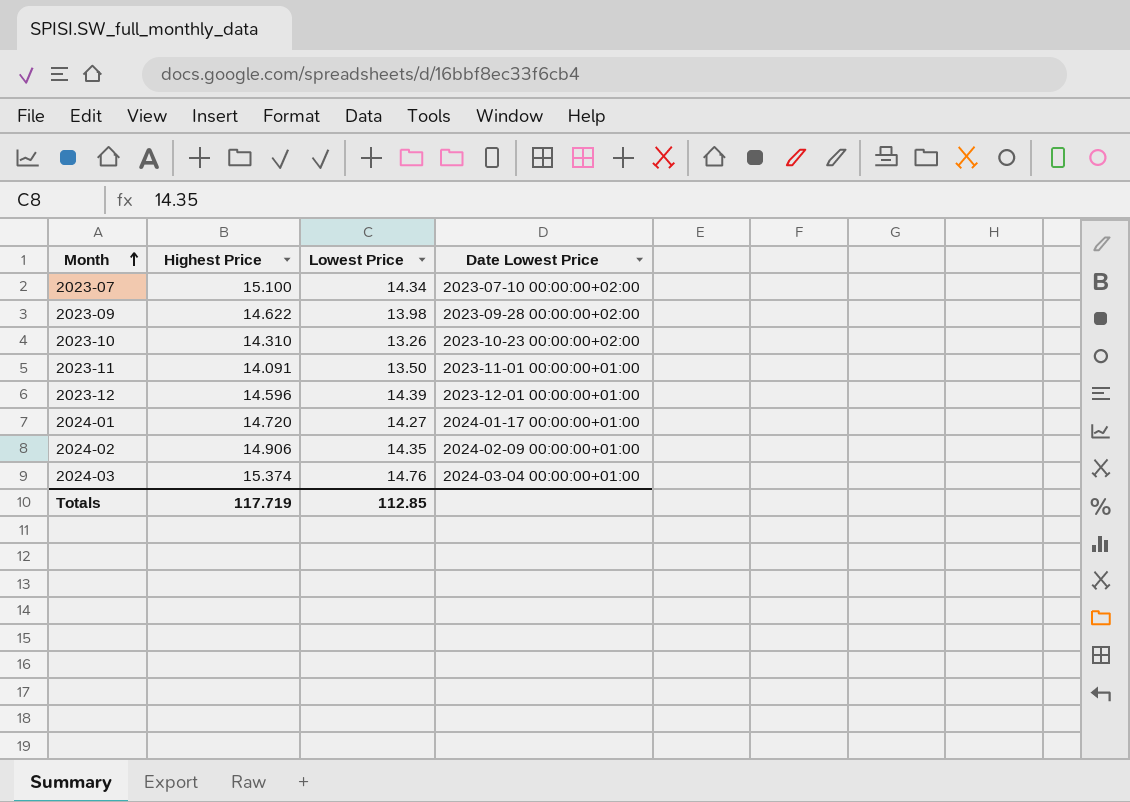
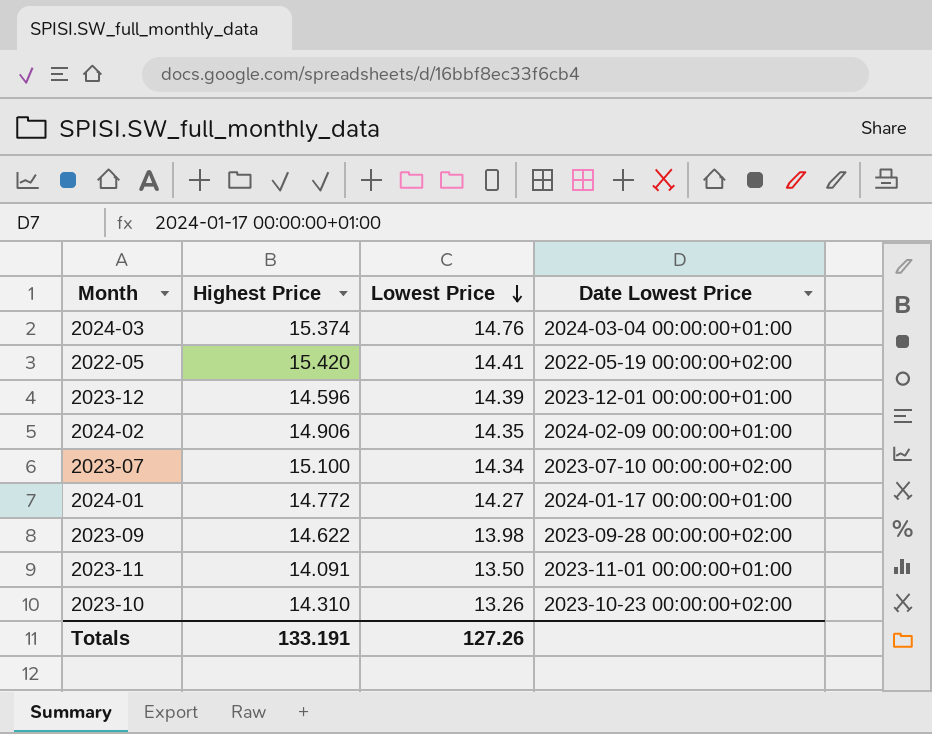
row order: Month ascending -> Lowest Price descending
row 2022-05: none -> 15.420 | 14.41 | 2022-05-19 00:00:00+02:00
2024-01 | Highest Price: 14.720 -> 14.772
Totals | Highest Price: 117.719 -> 133.191
Totals | Lowest Price: 112.85 -> 127.26

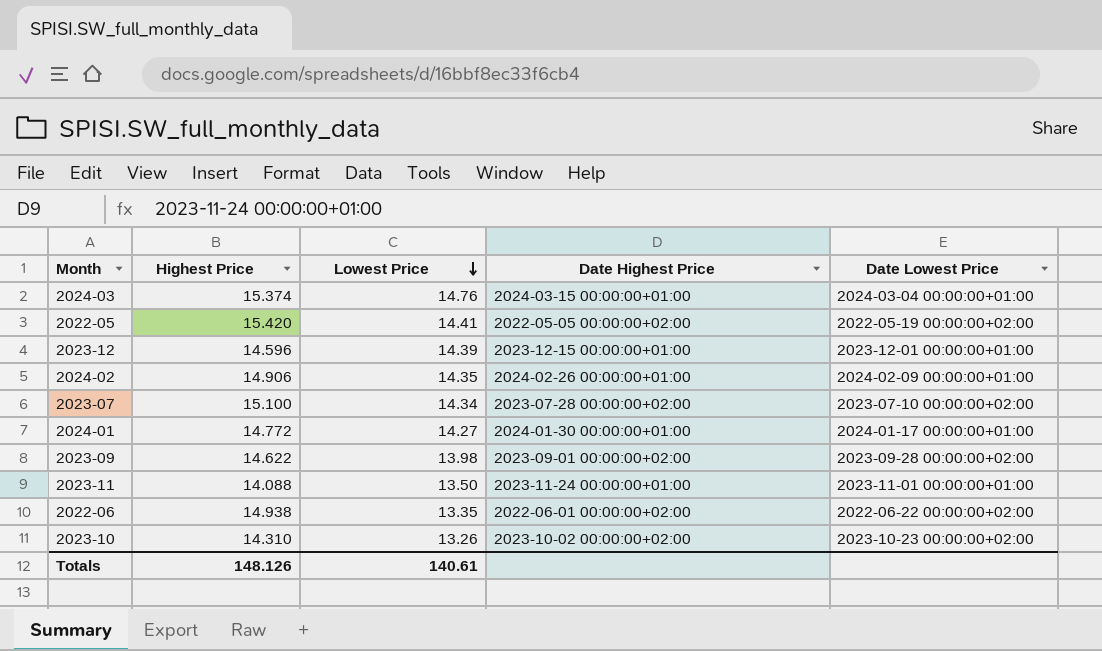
column Date Highest Price | position: none -> 4
2023-11 | Highest Price: 14.091 -> 14.088
row 2022-06: none -> 14.938 | 13.35 | 2022-06-01 00:00:00+02:00 | 2022-06-22 00:00:00+02:00
Totals | Highest Price: 133.191 -> 148.126
Totals | Lowest Price: 127.26 -> 140.61

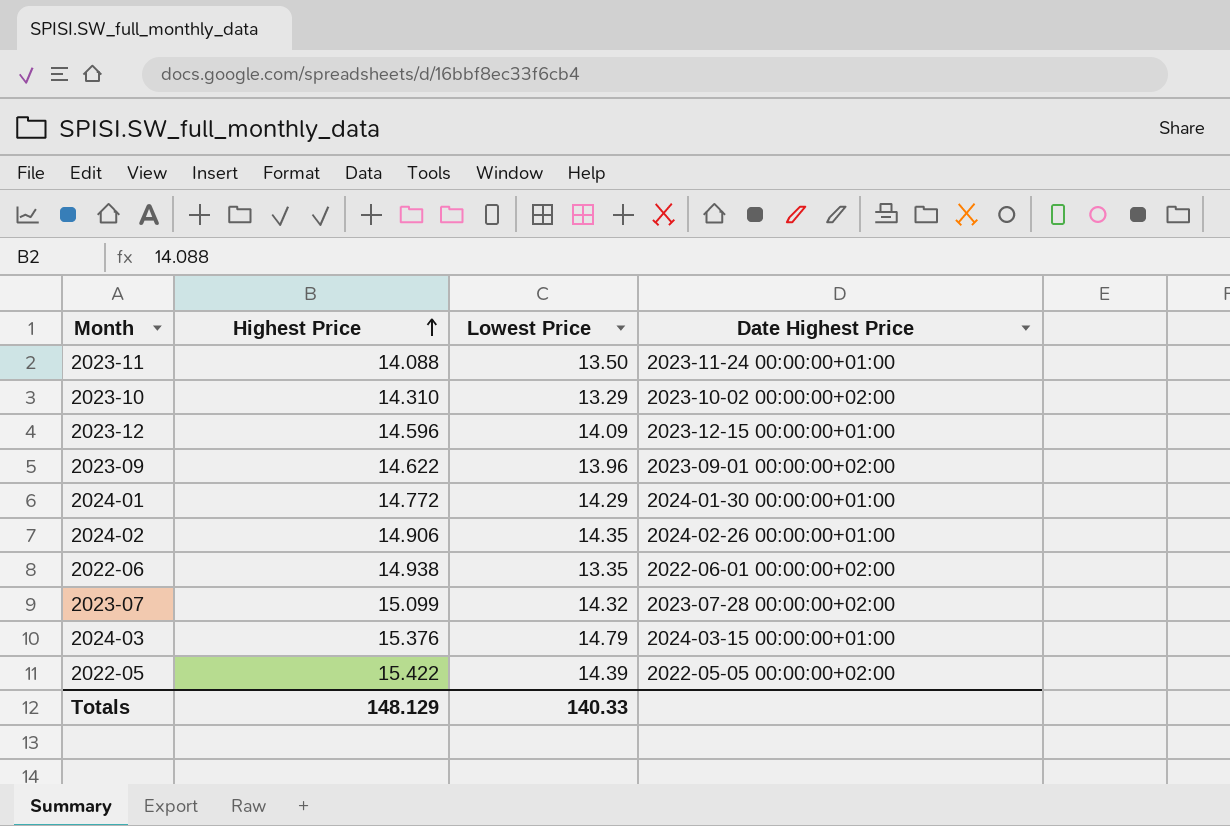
row order: Lowest Price descending -> Highest Price ascending
column Date Lowest Price | position: 5 -> none
2023-10 | Lowest Price: 13.26 -> 13.29
2023-12 | Lowest Price: 14.39 -> 14.09
2023-09 | Lowest Price: 13.98 -> 13.96
2024-01 | Lowest Price: 14.27 -> 14.29
2023-07 | Highest Price: 15.100 -> 15.099
2023-07 | Lowest Price: 14.34 -> 14.32
2024-03 | Highest Price: 15.374 -> 15.376
2024-03 | Lowest Price: 14.76 -> 14.79
2022-05 | Highest Price: 15.420 -> 15.422
2022-05 | Lowest Price: 14.41 -> 14.39
Totals | Highest Price: 148.126 -> 148.129
Totals | Lowest Price: 140.61 -> 140.33

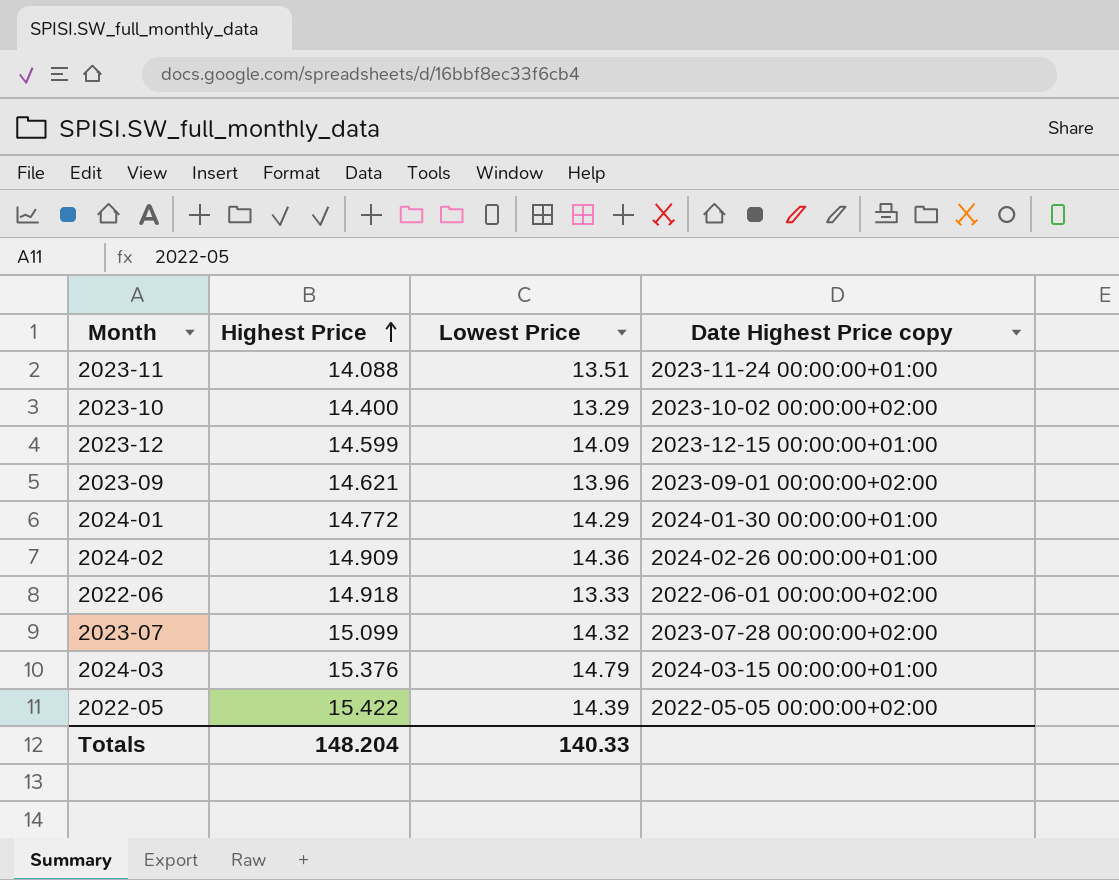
column name: Date Highest Price -> Date Highest Price copy
2023-11 | Lowest Price: 13.50 -> 13.51
2023-10 | Highest Price: 14.310 -> 14.400
2023-12 | Highest Price: 14.596 -> 14.599
2023-09 | Highest Price: 14.622 -> 14.621
2024-02 | Highest Price: 14.906 -> 14.909
2024-02 | Lowest Price: 14.35 -> 14.36
2022-06 | Highest Price: 14.938 -> 14.918
2022-06 | Lowest Price: 13.35 -> 13.33
Totals | Highest Price: 148.129 -> 148.204

